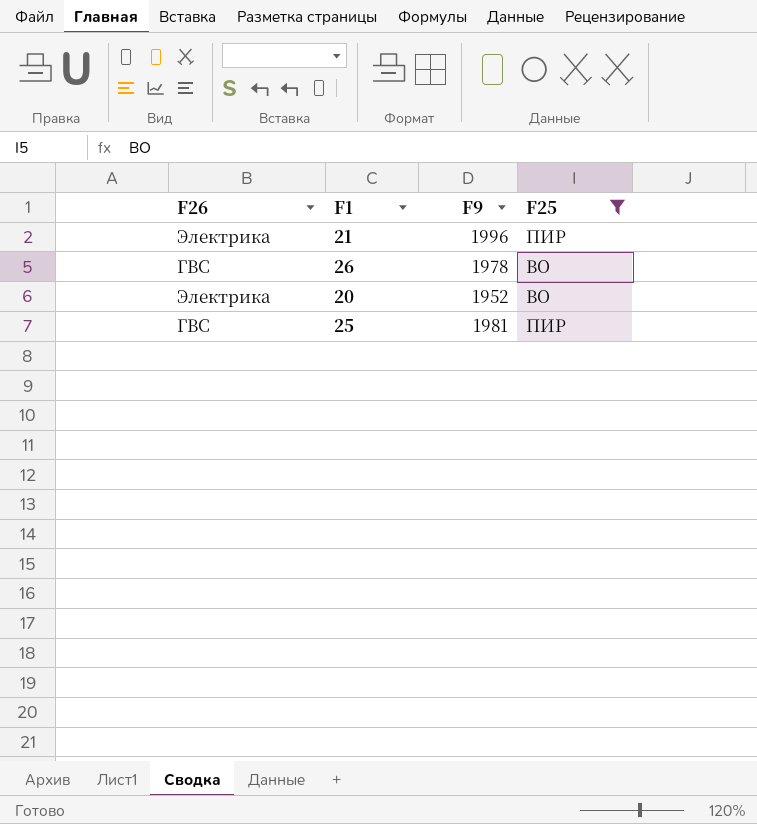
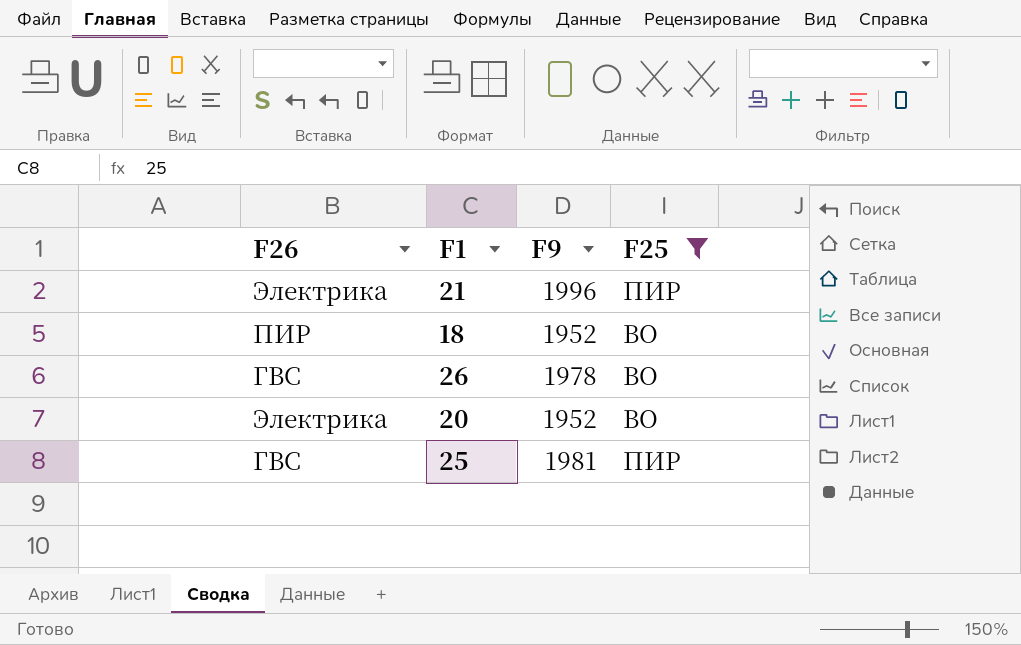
row 18: none -> ПИР | 1952 | ВО

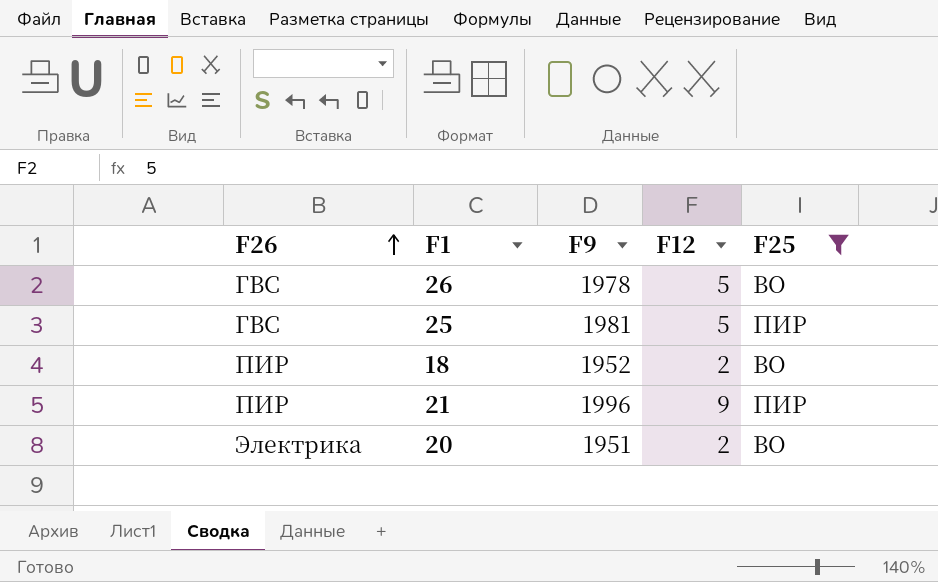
row order: none -> F26 ascending
column F12 | position: none -> 4
21 | F26: Электрика -> ПИР
20 | F9: 1952 -> 1951

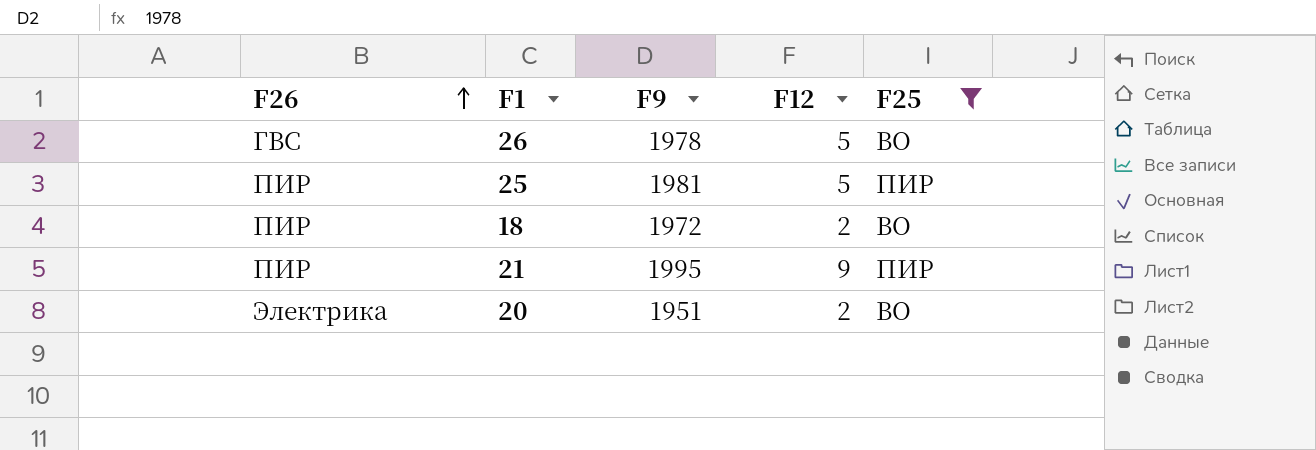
25 | F26: ГВС -> ПИР
18 | F9: 1952 -> 1972
21 | F9: 1996 -> 1995

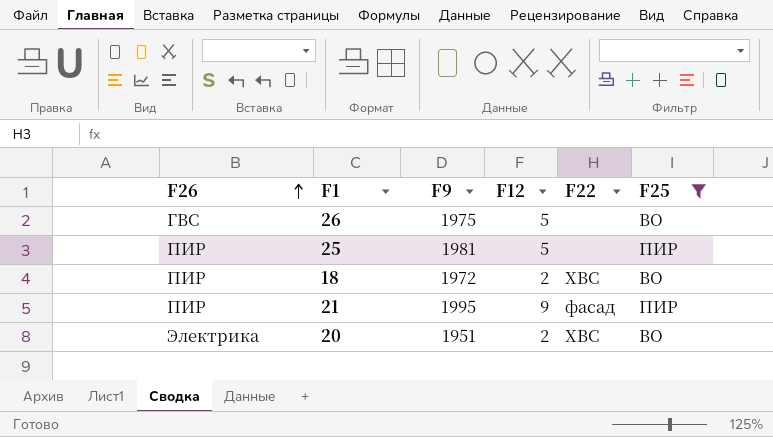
column F22 | position: none -> 5
26 | F9: 1978 -> 1975

